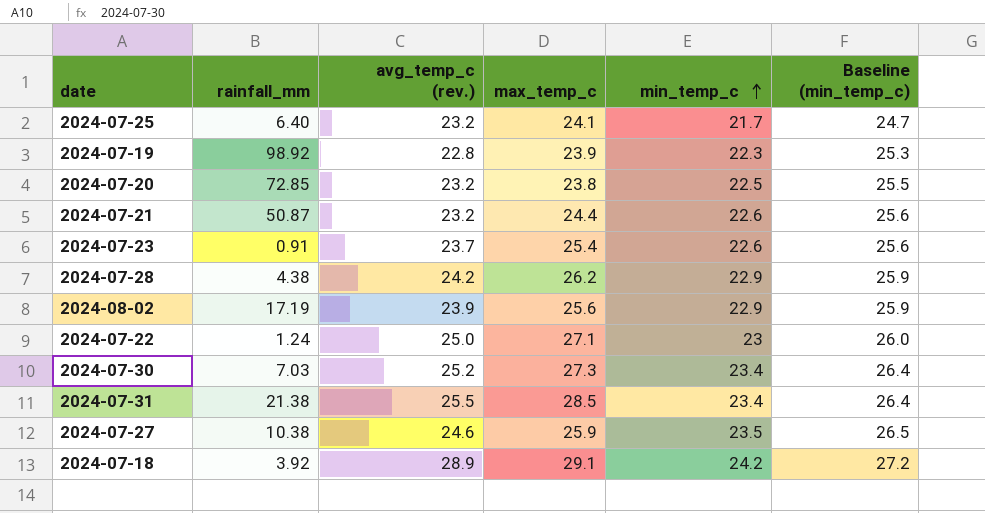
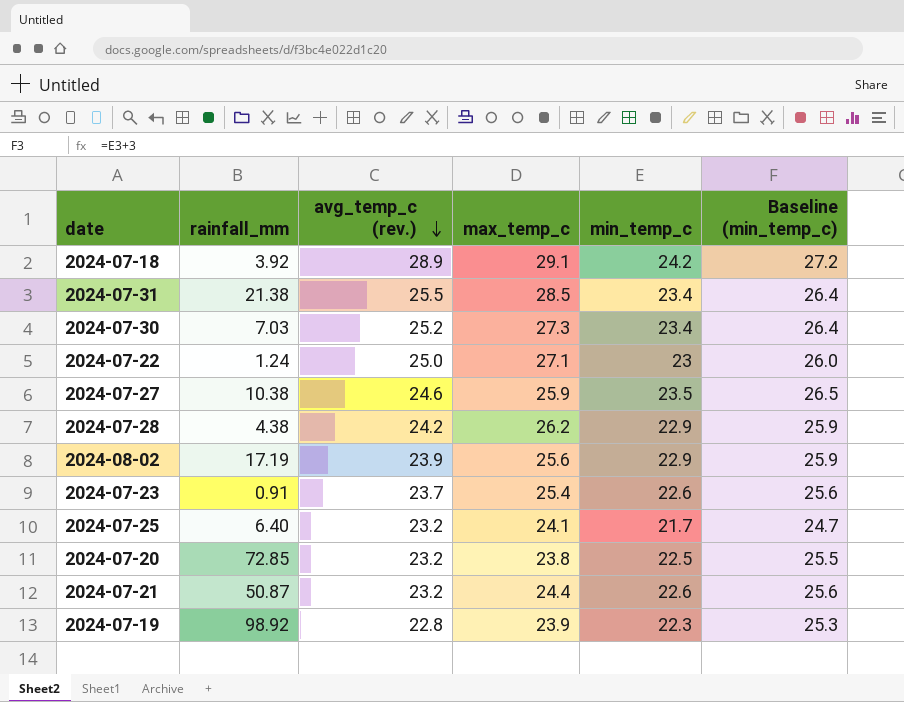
row order: min_temp_c ascending -> avg_temp_c (rev.) descending

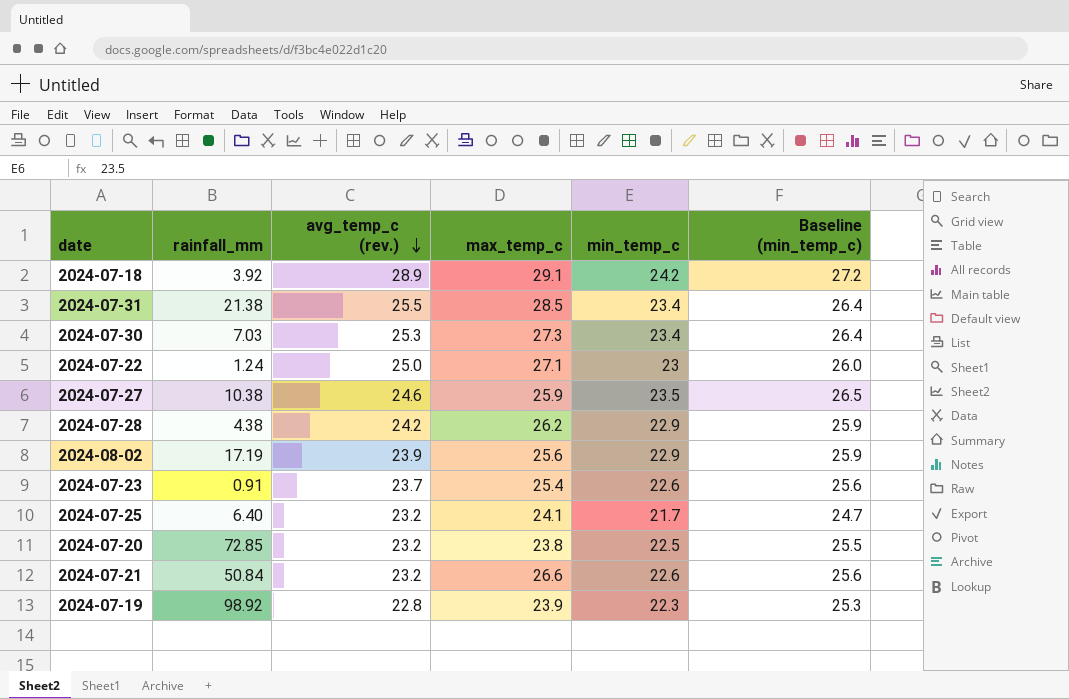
2024-07-30 | avg_temp_c (rev.): 25.2 -> 25.3
2024-07-21 | rainfall_mm: 50.87 -> 50.84
2024-07-21 | max_temp_c: 24.4 -> 26.6

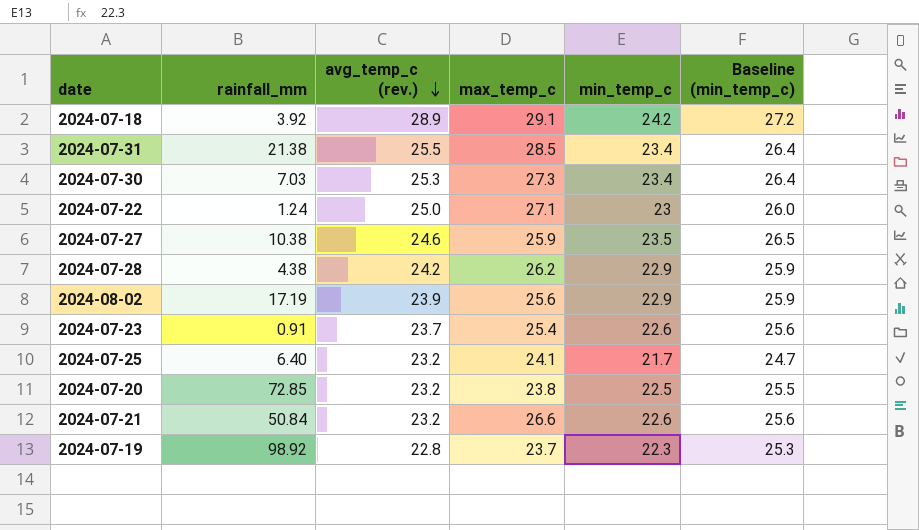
2024-07-19 | max_temp_c: 23.9 -> 23.7

